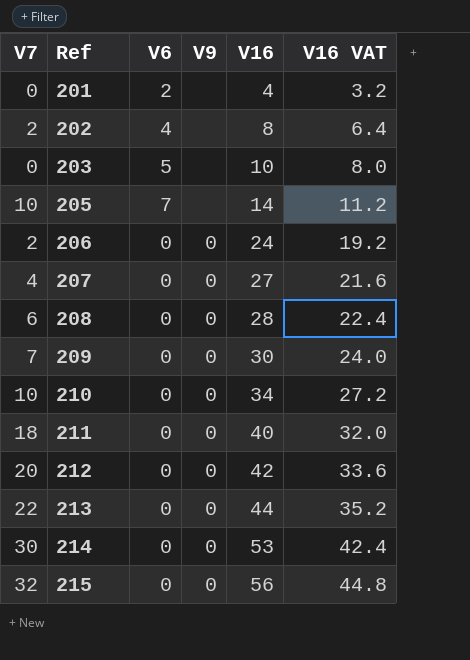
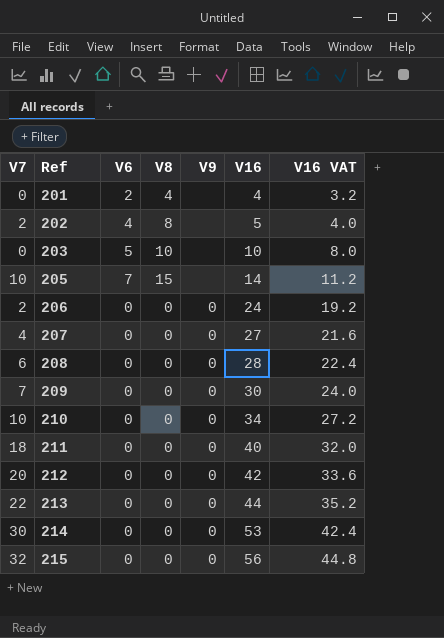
column V8 | position: none -> 4
202 | V16: 8 -> 5
202 | V16 VAT: 6.4 -> 4.0

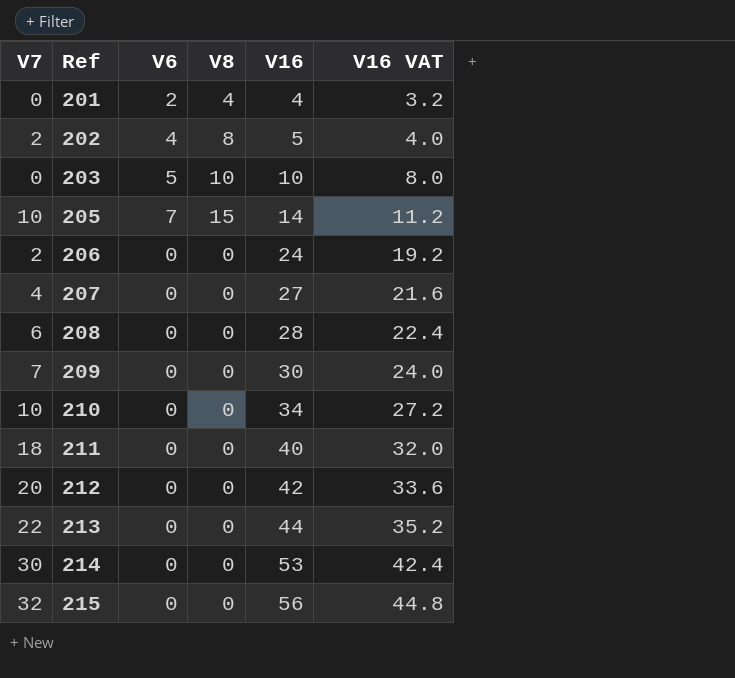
column V9 | position: 5 -> none

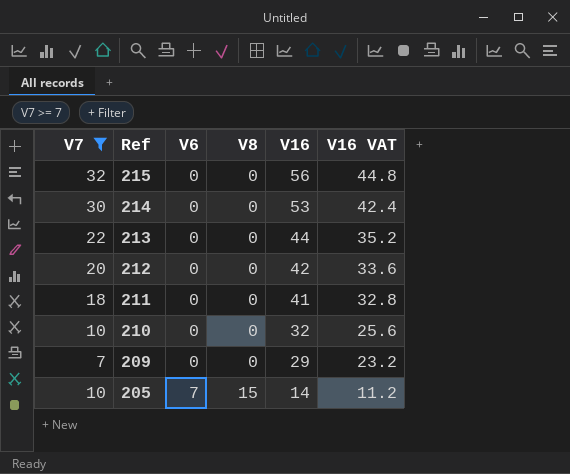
filter: none -> V7 >= 7
row order: Ref ascending -> Ref descending
211 | V16: 40 -> 41
211 | V16 VAT: 32.0 -> 32.8
210 | V16: 34 -> 32
210 | V16 VAT: 27.2 -> 25.6
209 | V16: 30 -> 29
209 | V16 VAT: 24.0 -> 23.2

